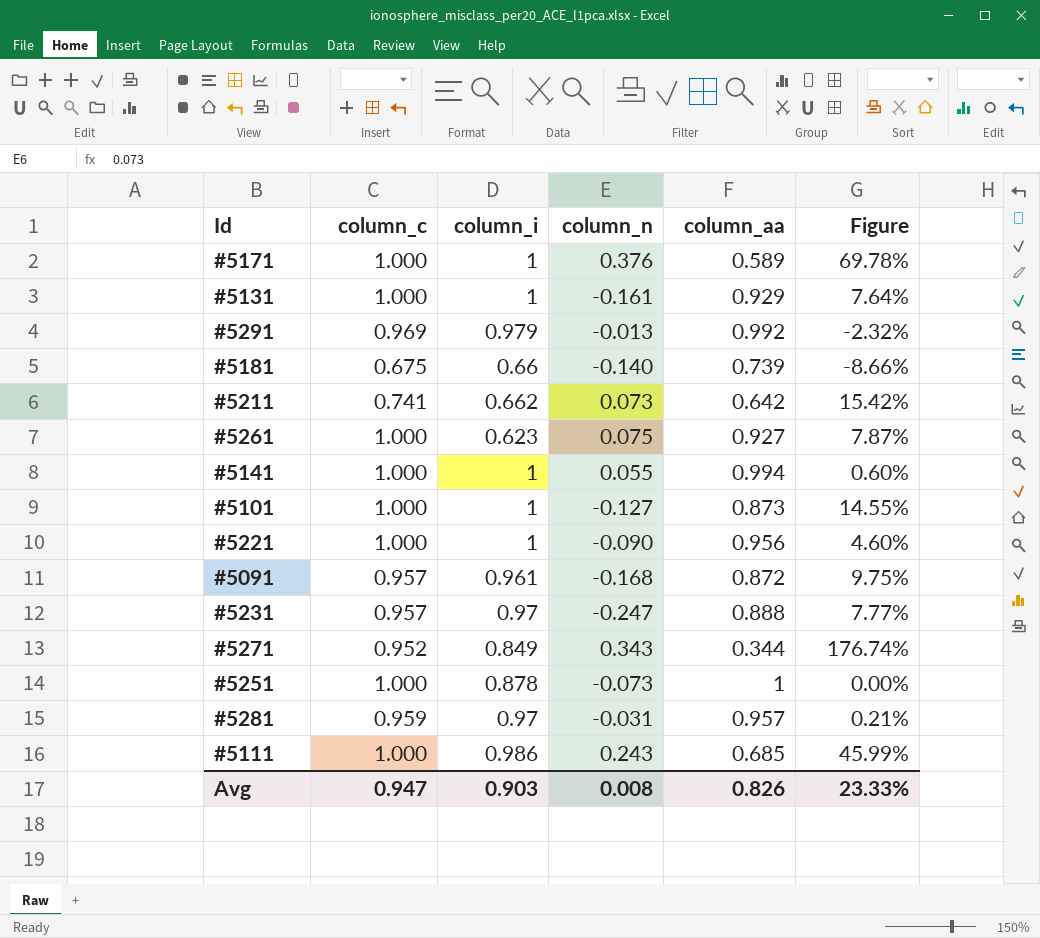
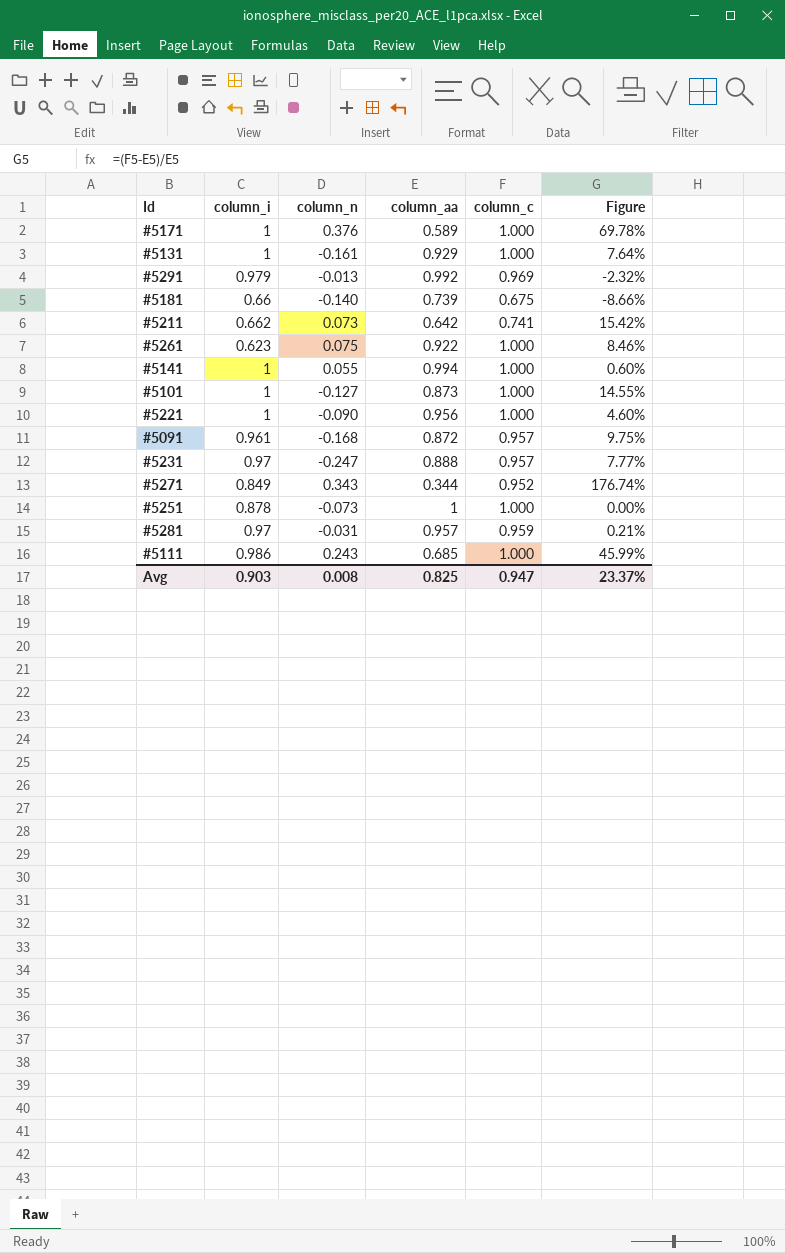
column column_c | position: 2 -> 5
#5261 | column_aa: 0.927 -> 0.922
#5261 | Figure: 7.87% -> 8.46%
Avg | column_aa: 0.826 -> 0.825
Avg | Figure: 23.33% -> 23.37%

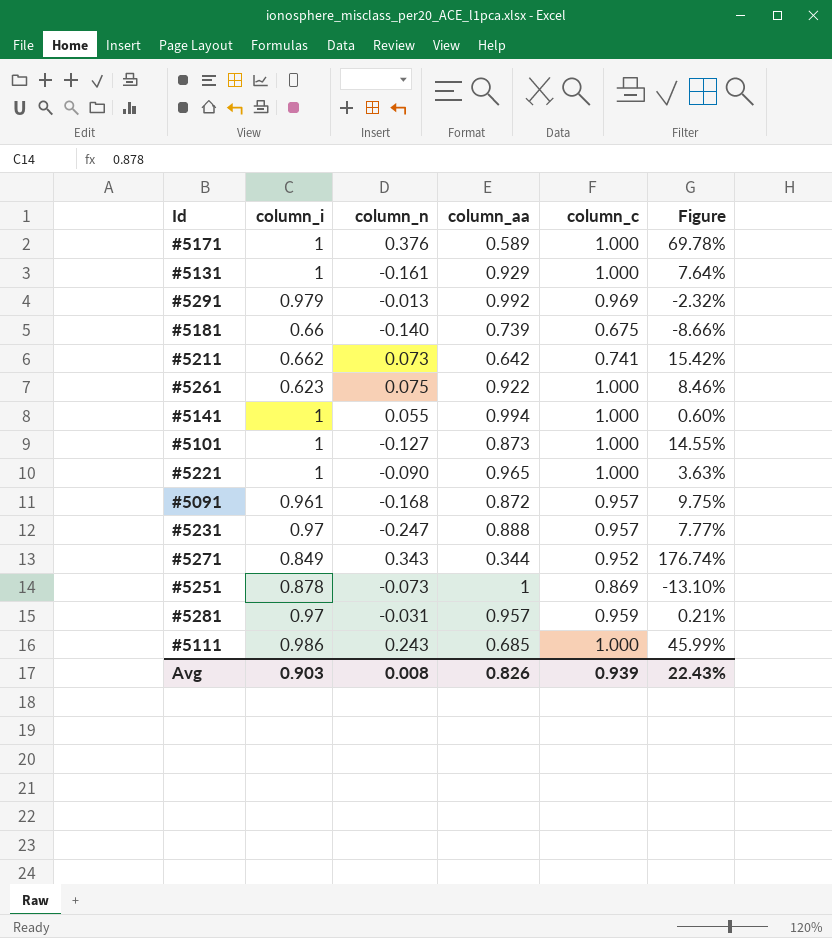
#5221 | column_aa: 0.956 -> 0.965
#5221 | Figure: 4.60% -> 3.63%
#5251 | column_c: 1.000 -> 0.869
#5251 | Figure: 0.00% -> -13.10%
Avg | column_aa: 0.825 -> 0.826
Avg | column_c: 0.947 -> 0.939
Avg | Figure: 23.37% -> 22.43%

